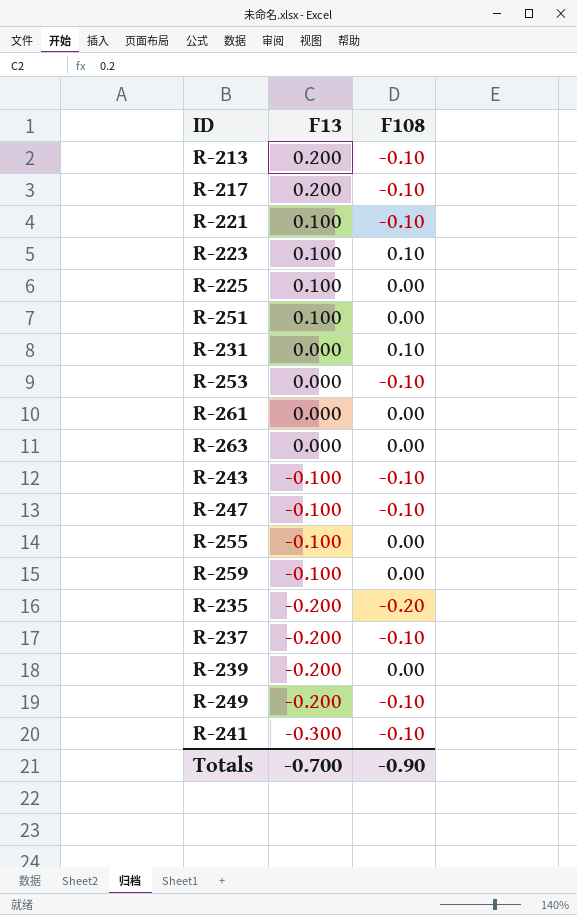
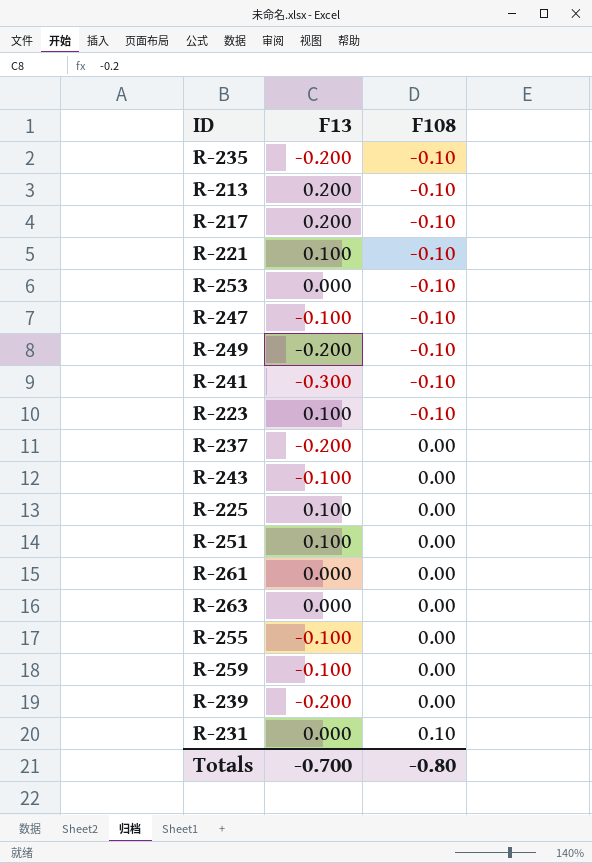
row order: F13 descending -> F108 ascending
R-235 | F108: -0.20 -> -0.10
R-223 | F108: 0.10 -> -0.10
R-237 | F108: -0.10 -> 0.00
R-243 | F108: -0.10 -> 0.00
Totals | F108: -0.90 -> -0.80

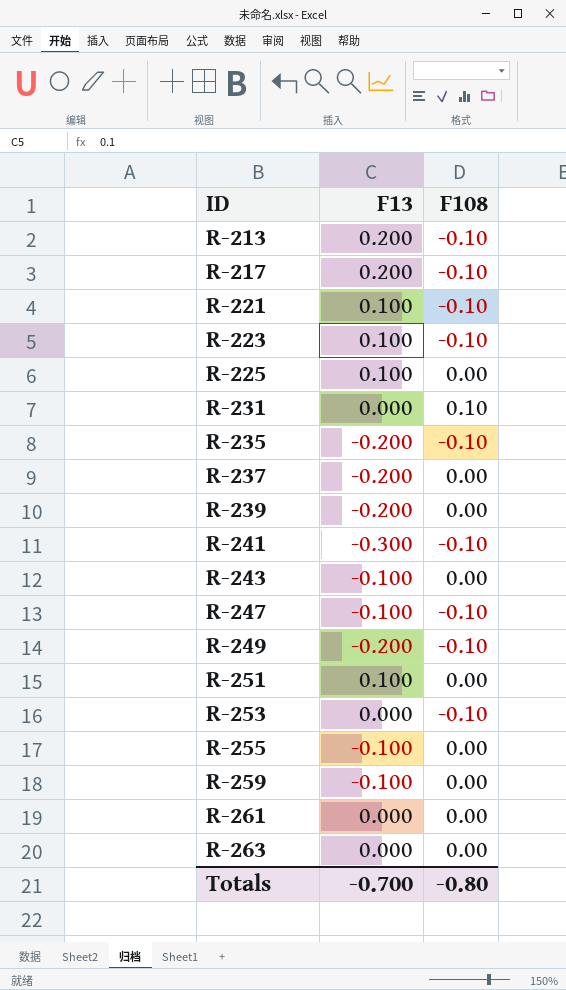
row order: F108 ascending -> ID ascending

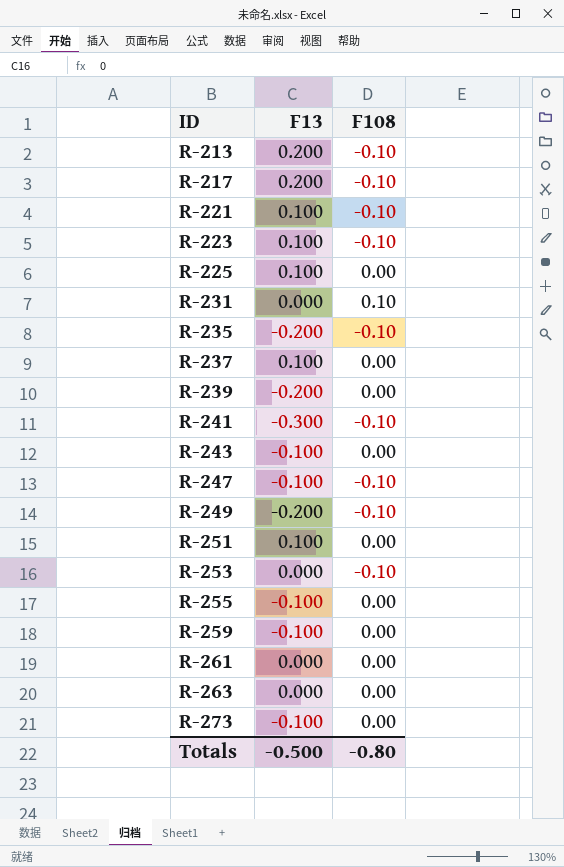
R-237 | F13: -0.200 -> 0.100
row R-273: none -> -0.100 | 0.00
Totals | F13: -0.700 -> -0.500

